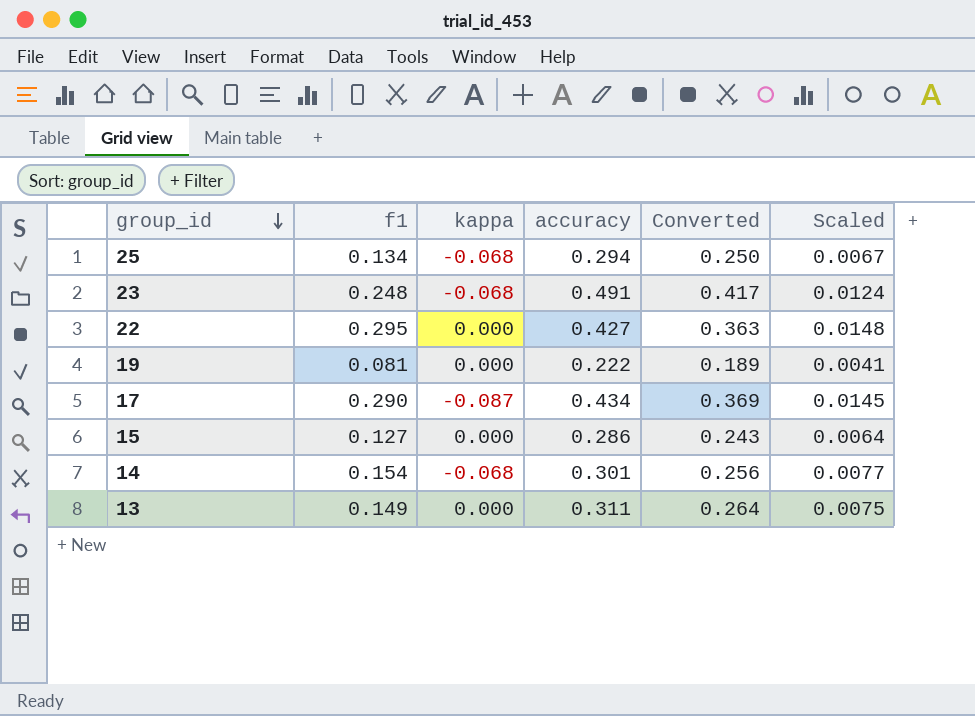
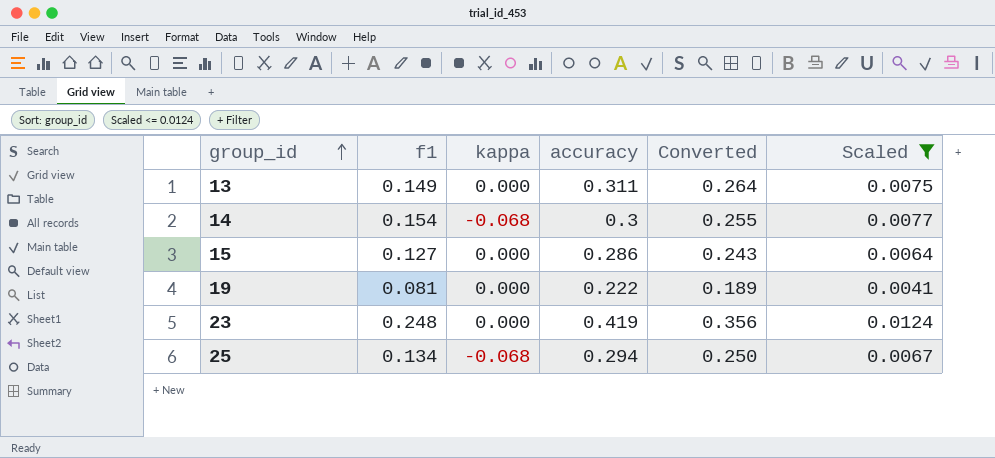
filter: none -> Scaled <= 0.0124
row order: group_id descending -> group_id ascending
14 | accuracy: 0.301 -> 0.3
14 | Converted: 0.256 -> 0.255
23 | kappa: -0.068 -> 0.000
23 | accuracy: 0.491 -> 0.419
23 | Converted: 0.417 -> 0.356

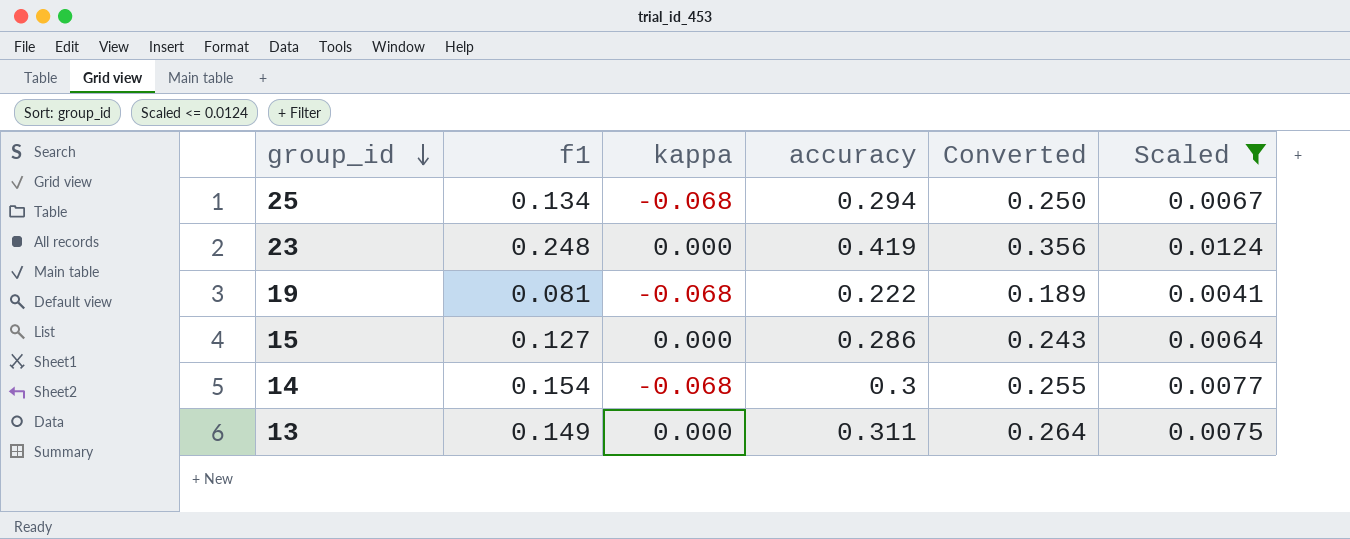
row order: group_id ascending -> group_id descending
19 | kappa: 0.000 -> -0.068

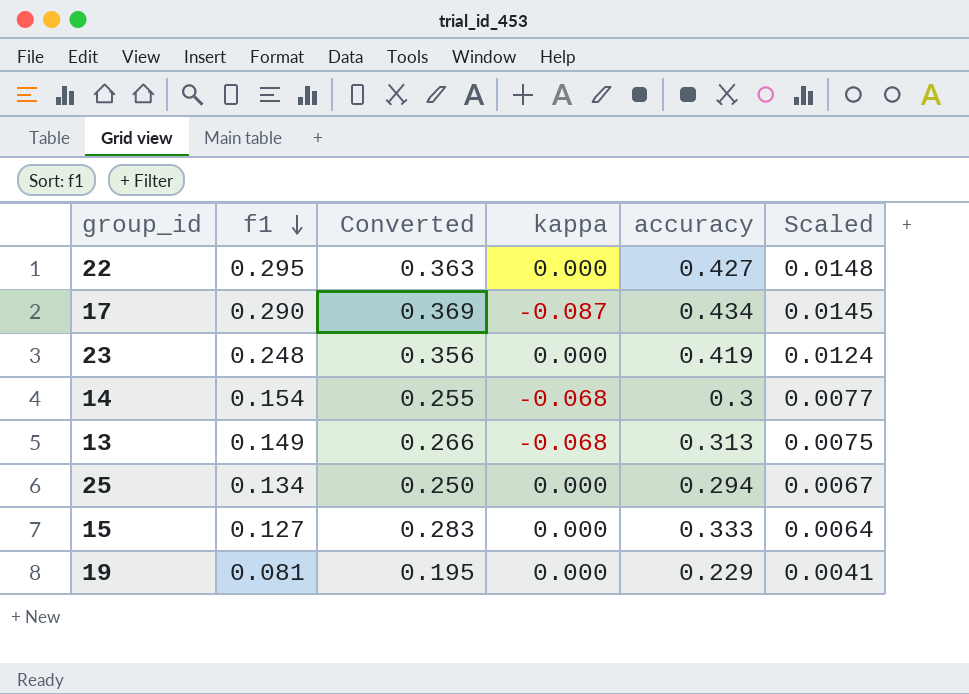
filter: Scaled <= 0.0124 -> none
row order: group_id descending -> f1 descending
column Converted | position: 5 -> 3
13 | Converted: 0.264 -> 0.266
13 | kappa: 0.000 -> -0.068
13 | accuracy: 0.311 -> 0.313
25 | kappa: -0.068 -> 0.000
15 | Converted: 0.243 -> 0.283
15 | accuracy: 0.286 -> 0.333
19 | Converted: 0.189 -> 0.195
19 | kappa: -0.068 -> 0.000
19 | accuracy: 0.222 -> 0.229

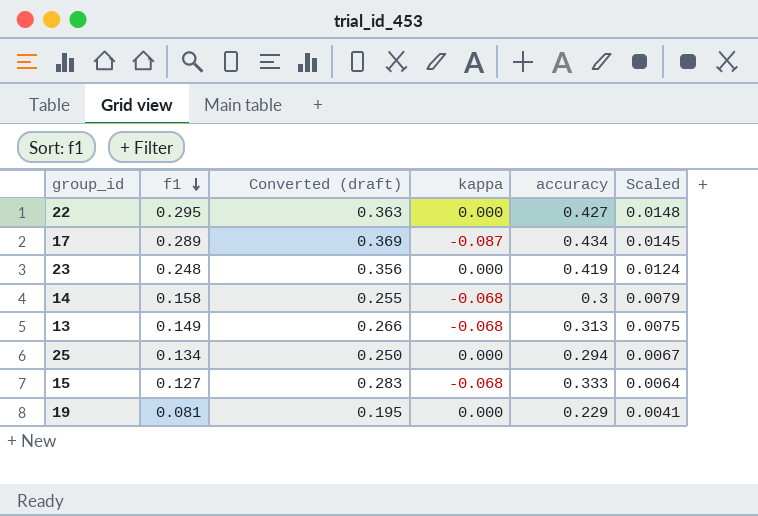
column name: Converted -> Converted (draft)
17 | f1: 0.290 -> 0.289
14 | f1: 0.154 -> 0.158
14 | Scaled: 0.0077 -> 0.0079
15 | kappa: 0.000 -> -0.068

